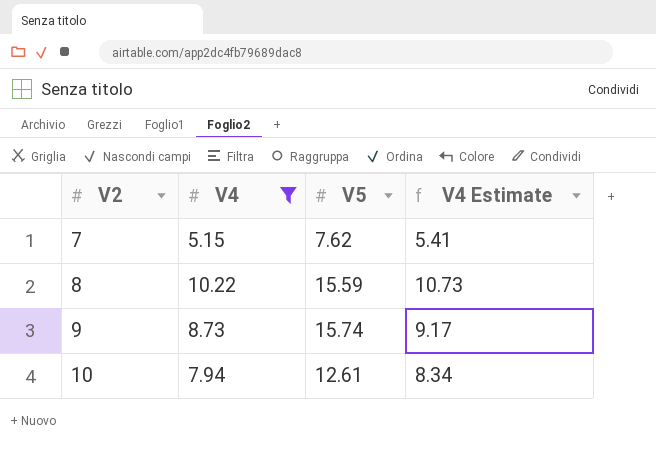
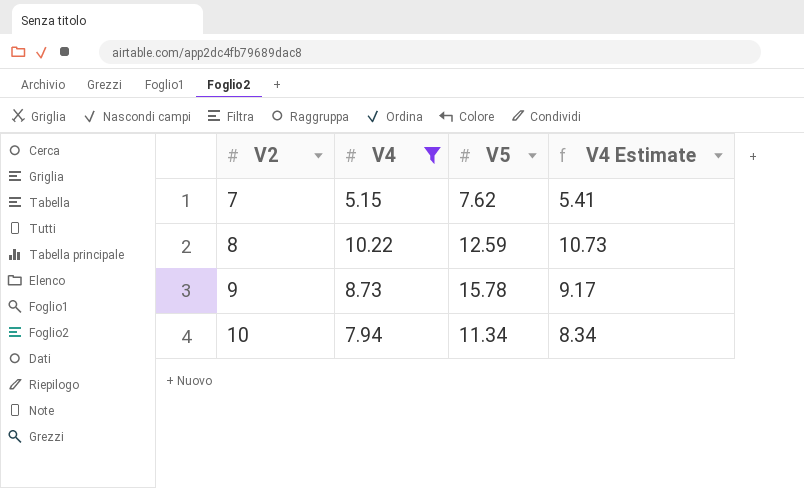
8 | V5: 15.59 -> 12.59
9 | V5: 15.74 -> 15.78
10 | V5: 12.61 -> 11.34

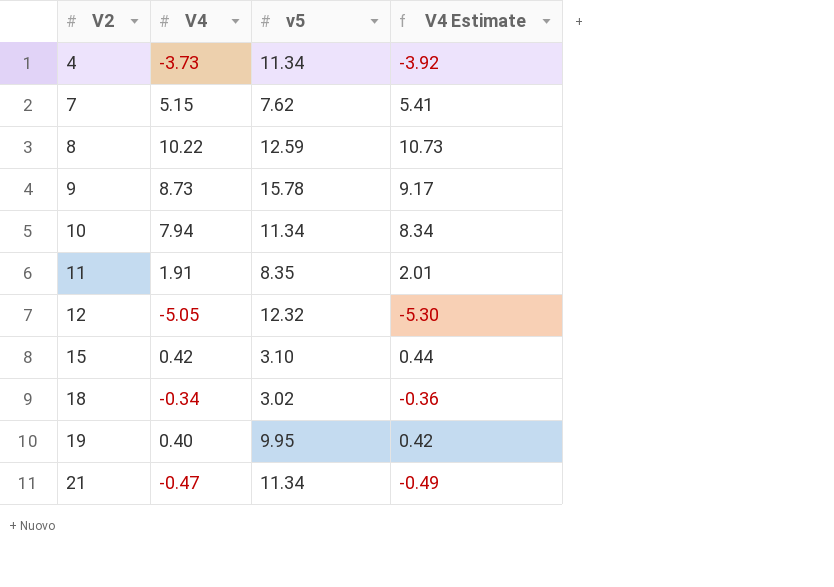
filter: V4 >= 5.15 -> none
column name: V5 -> v5

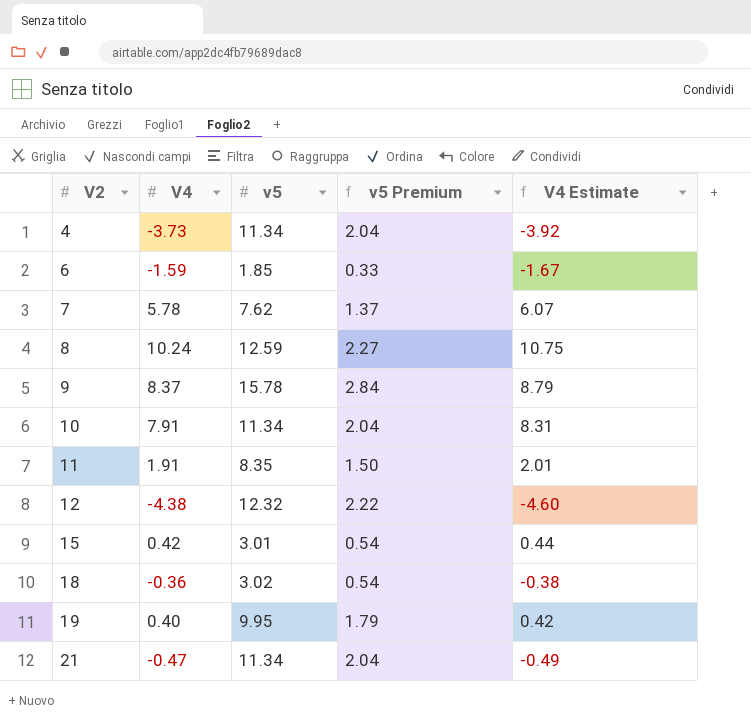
column v5 Premium | formula: none -> [v5] * 0.18
row 6: none -> -1.59 | 1.85 | 0.33 | -1.67
7 | V4: 5.15 -> 5.78
7 | V4 Estimate: 5.41 -> 6.07
8 | V4: 10.22 -> 10.24
8 | V4 Estimate: 10.73 -> 10.75
9 | V4: 8.73 -> 8.37
9 | V4 Estimate: 9.17 -> 8.79
10 | V4: 7.94 -> 7.91
10 | V4 Estimate: 8.34 -> 8.31
12 | V4: -5.05 -> -4.38
12 | V4 Estimate: -5.30 -> -4.60
15 | v5: 3.10 -> 3.01
18 | V4: -0.34 -> -0.36
18 | V4 Estimate: -0.36 -> -0.38

